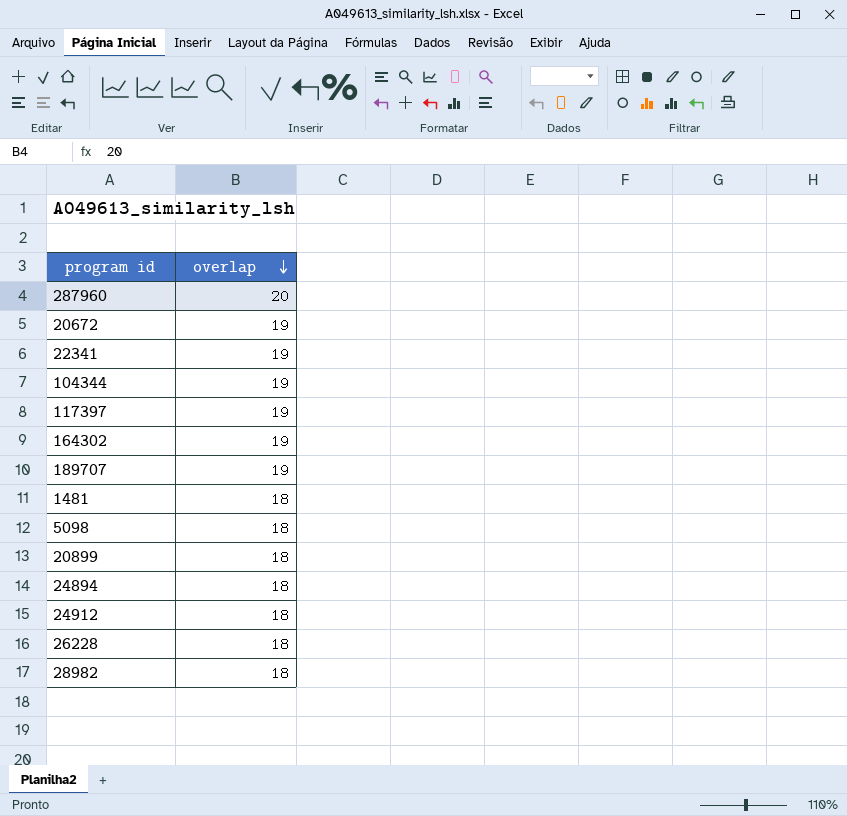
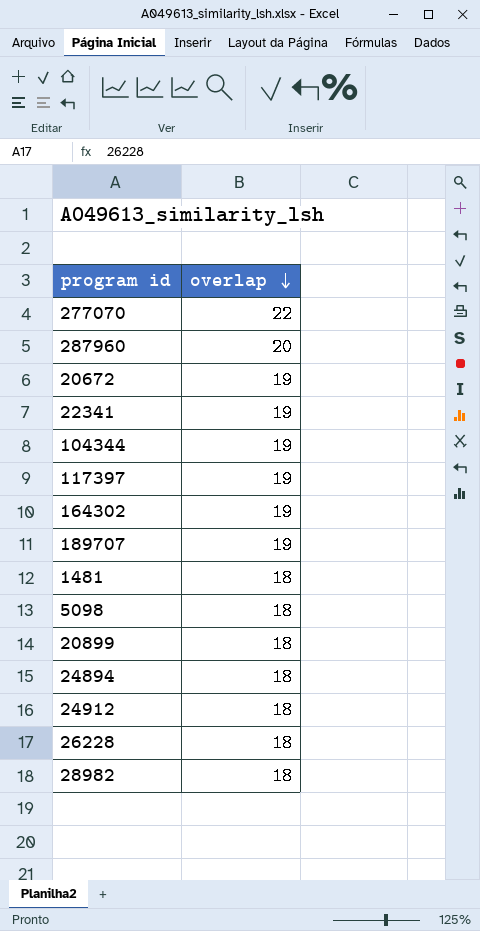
row 277070: none -> 22

